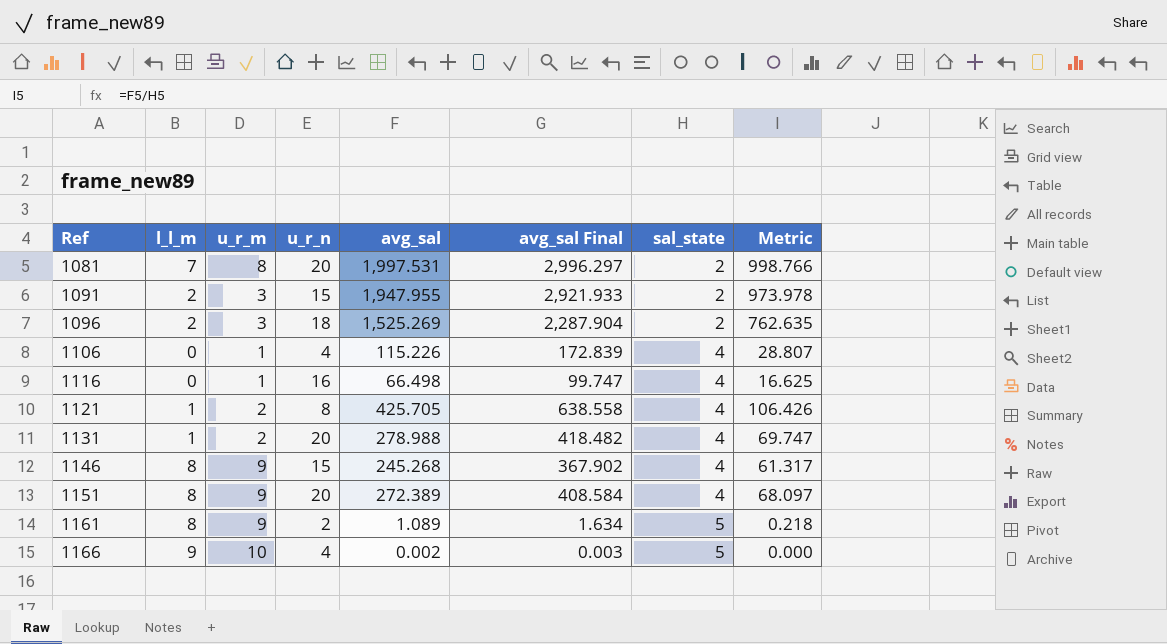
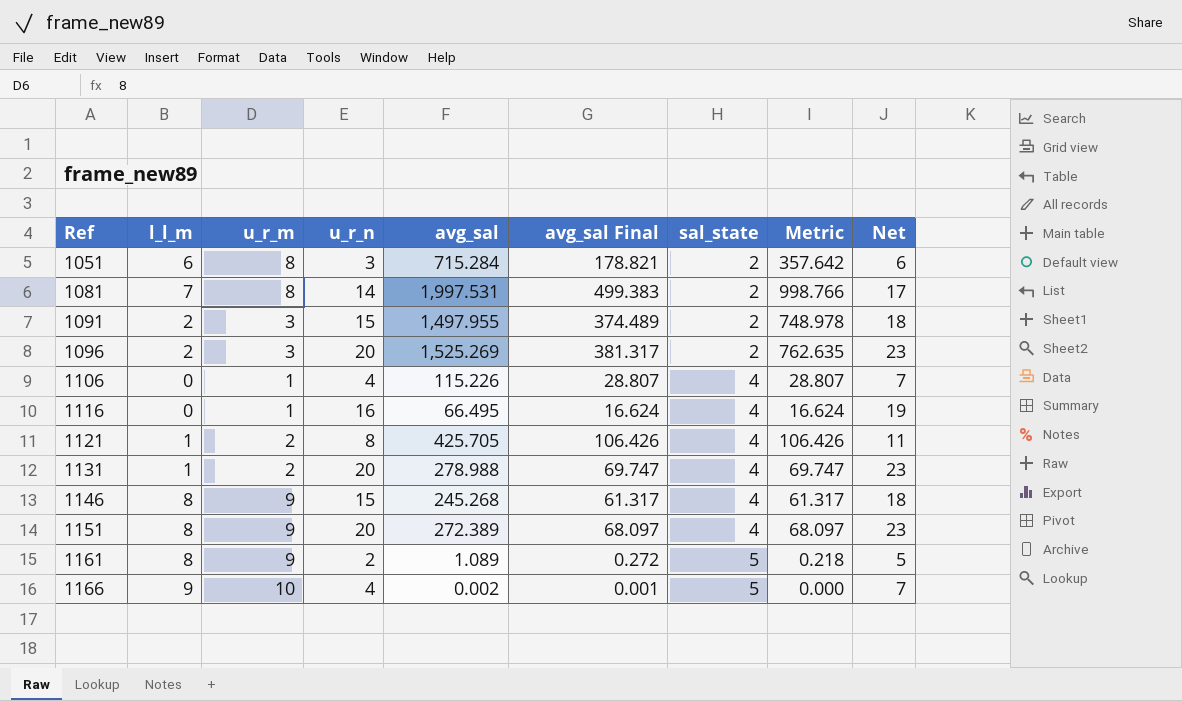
column avg_sal Final | formula: [avg_sal] * 1.5 -> [avg_sal] * 0.25
column Net | formula: none -> [u_r_n] + 3
row 1051: none -> 6 | 8 | 3 | 715.284 | 178.821 | 2 | 357.642 | 6
1081 | u_r_n: 20 -> 14
1091 | avg_sal: 1,947.955 -> 1,497.955
1091 | Metric: 973.978 -> 748.978
1096 | u_r_n: 18 -> 20
1116 | avg_sal: 66.498 -> 66.495
1116 | Metric: 16.625 -> 16.624

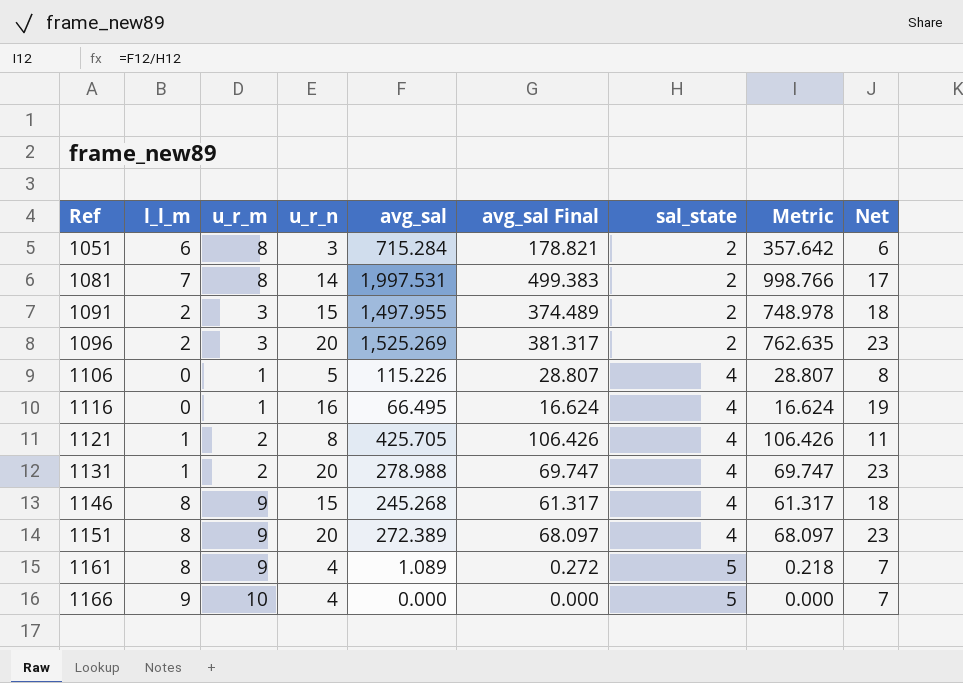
1106 | u_r_n: 4 -> 5
1106 | Net: 7 -> 8
1161 | u_r_n: 2 -> 4
1161 | Net: 5 -> 7
1166 | avg_sal: 0.002 -> 0.000
1166 | avg_sal Final: 0.001 -> 0.000

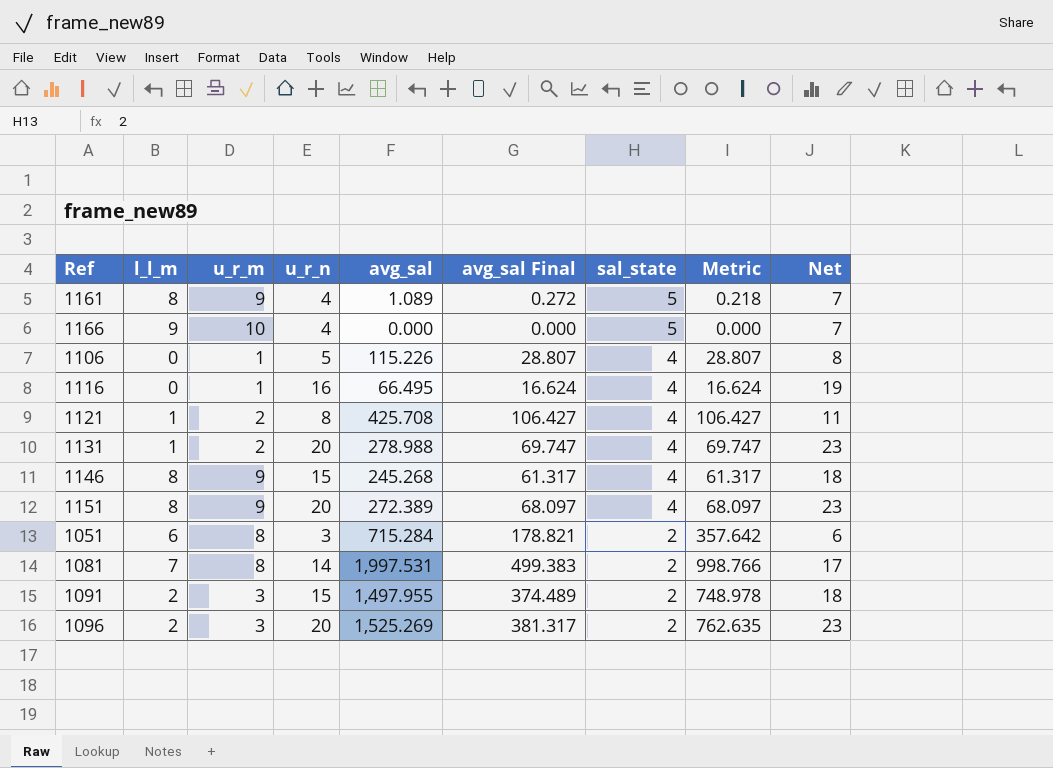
row order: Ref ascending -> sal_state descending
1121 | avg_sal: 425.705 -> 425.708
1121 | avg_sal Final: 106.426 -> 106.427
1121 | Metric: 106.426 -> 106.427

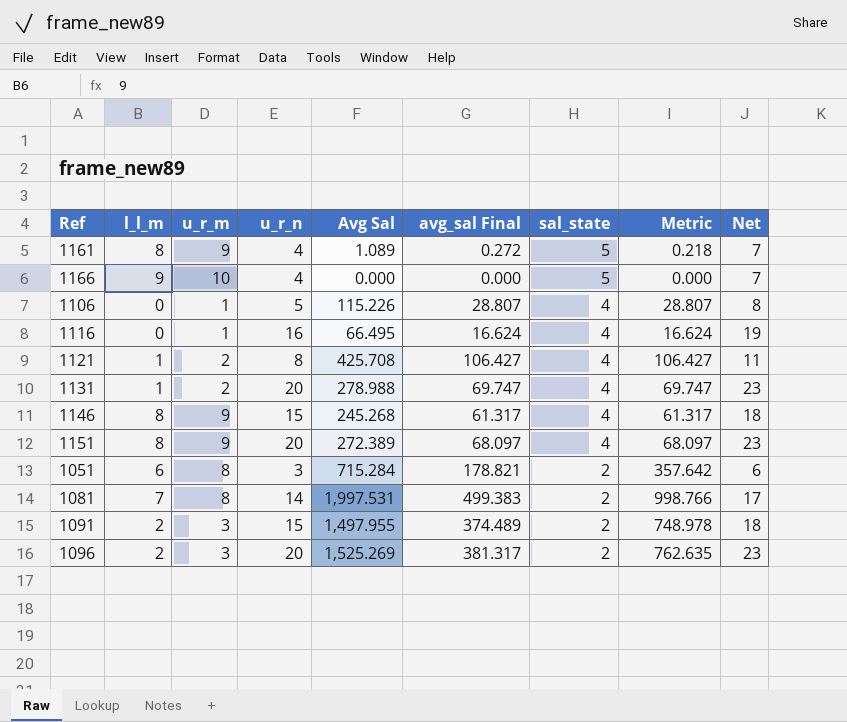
column name: avg_sal -> Avg Sal

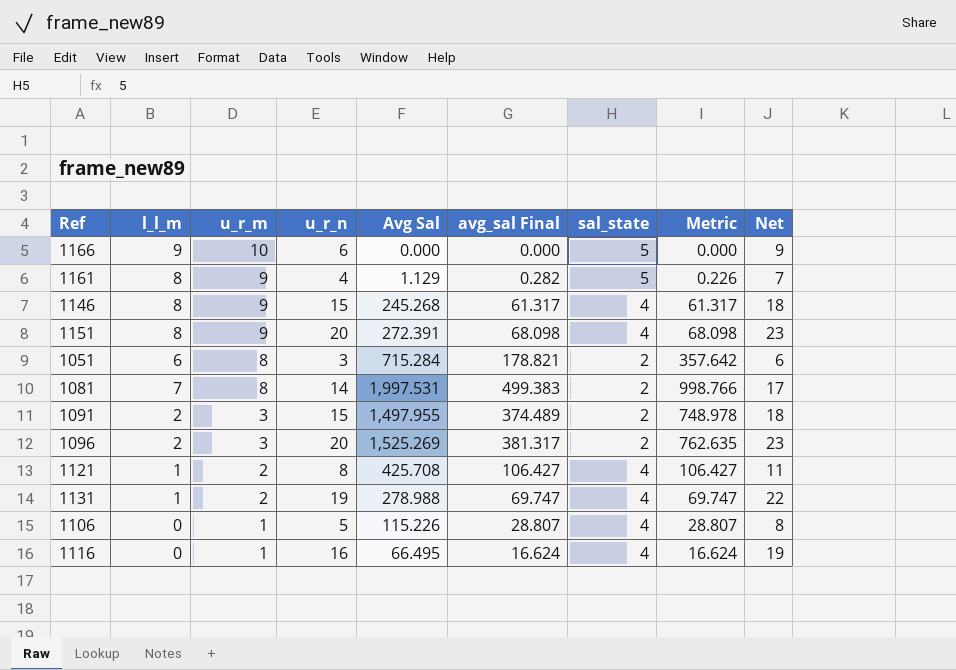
row order: sal_state descending -> u_r_m descending
1166 | u_r_n: 4 -> 6
1166 | Net: 7 -> 9
1161 | Avg Sal: 1.089 -> 1.129
1161 | avg_sal Final: 0.272 -> 0.282
1161 | Metric: 0.218 -> 0.226
1151 | Avg Sal: 272.389 -> 272.391
1151 | avg_sal Final: 68.097 -> 68.098
1151 | Metric: 68.097 -> 68.098
1131 | u_r_n: 20 -> 19
1131 | Net: 23 -> 22

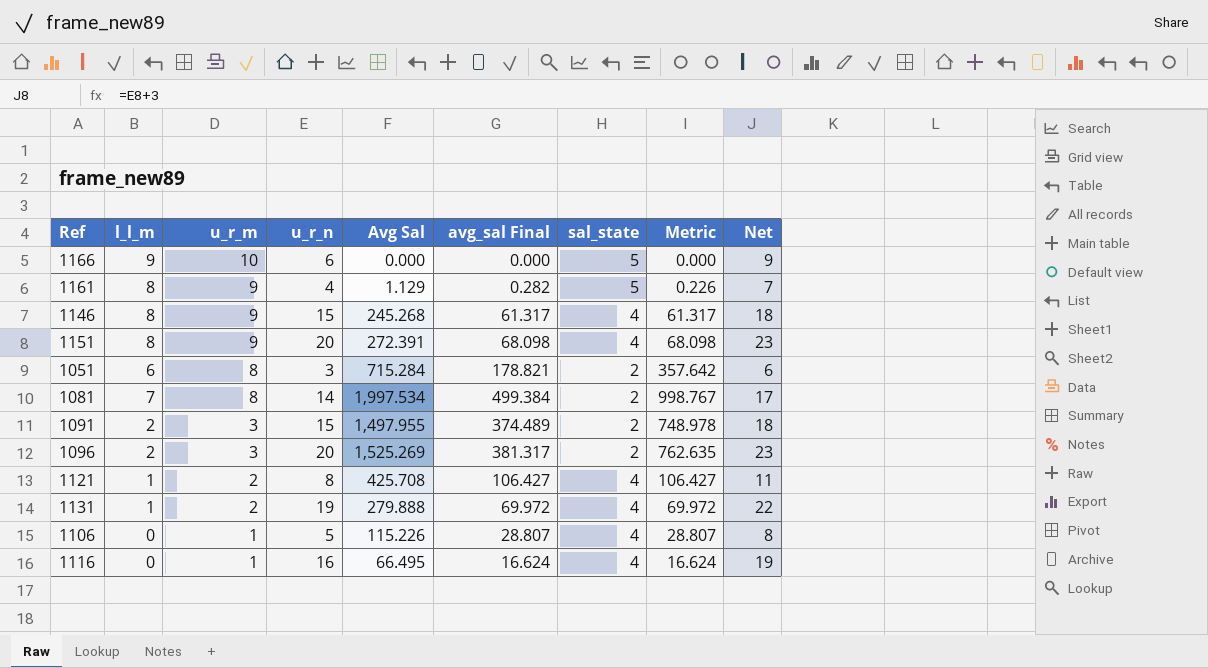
1081 | Avg Sal: 1,997.531 -> 1,997.534
1081 | avg_sal Final: 499.383 -> 499.384
1081 | Metric: 998.766 -> 998.767
1131 | Avg Sal: 278.988 -> 279.888
1131 | avg_sal Final: 69.747 -> 69.972
1131 | Metric: 69.747 -> 69.972

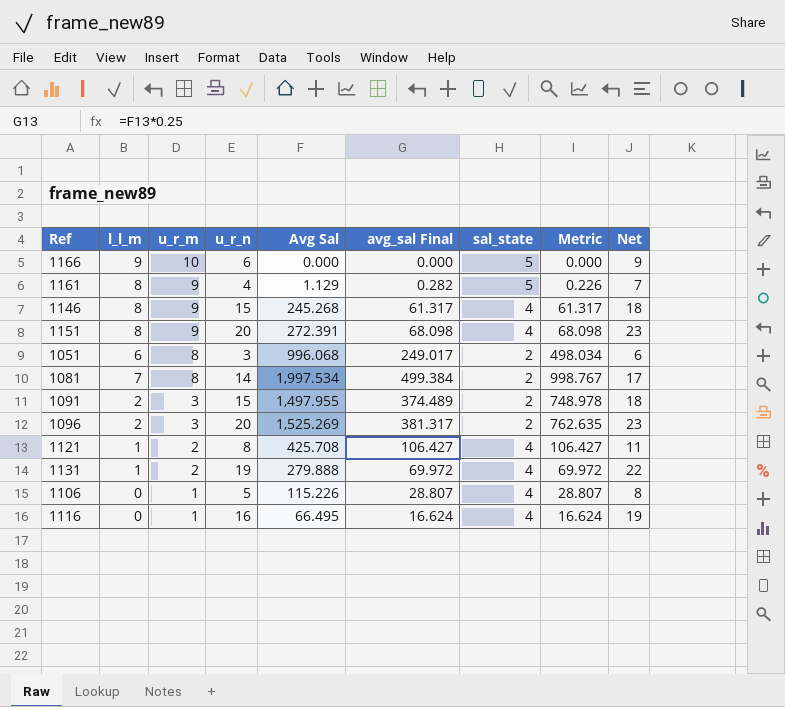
1051 | Avg Sal: 715.284 -> 996.068
1051 | avg_sal Final: 178.821 -> 249.017
1051 | Metric: 357.642 -> 498.034

